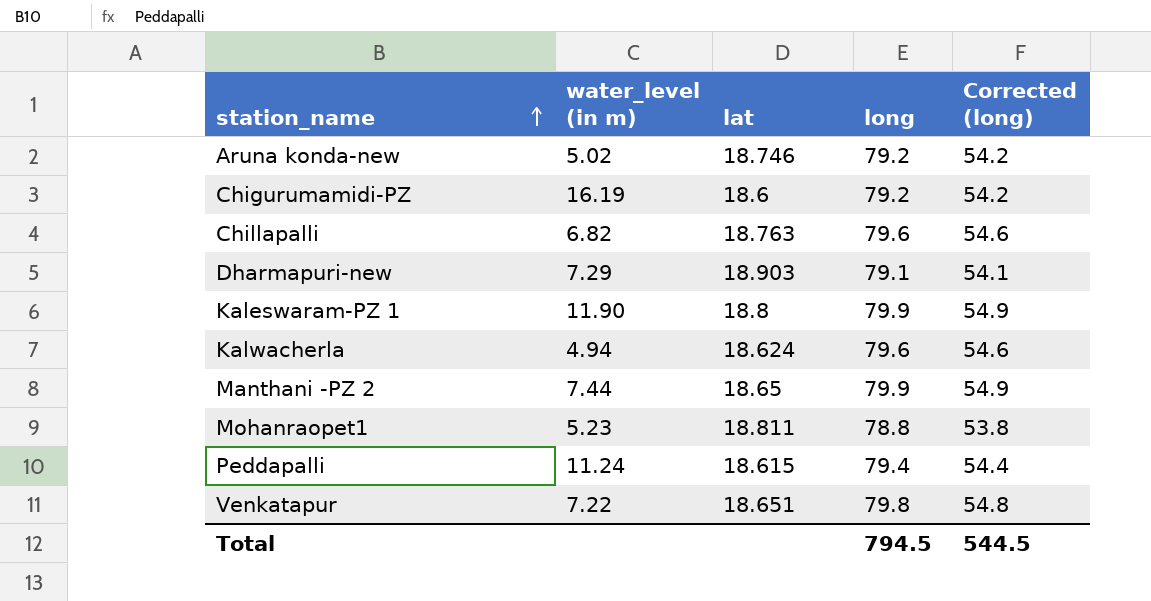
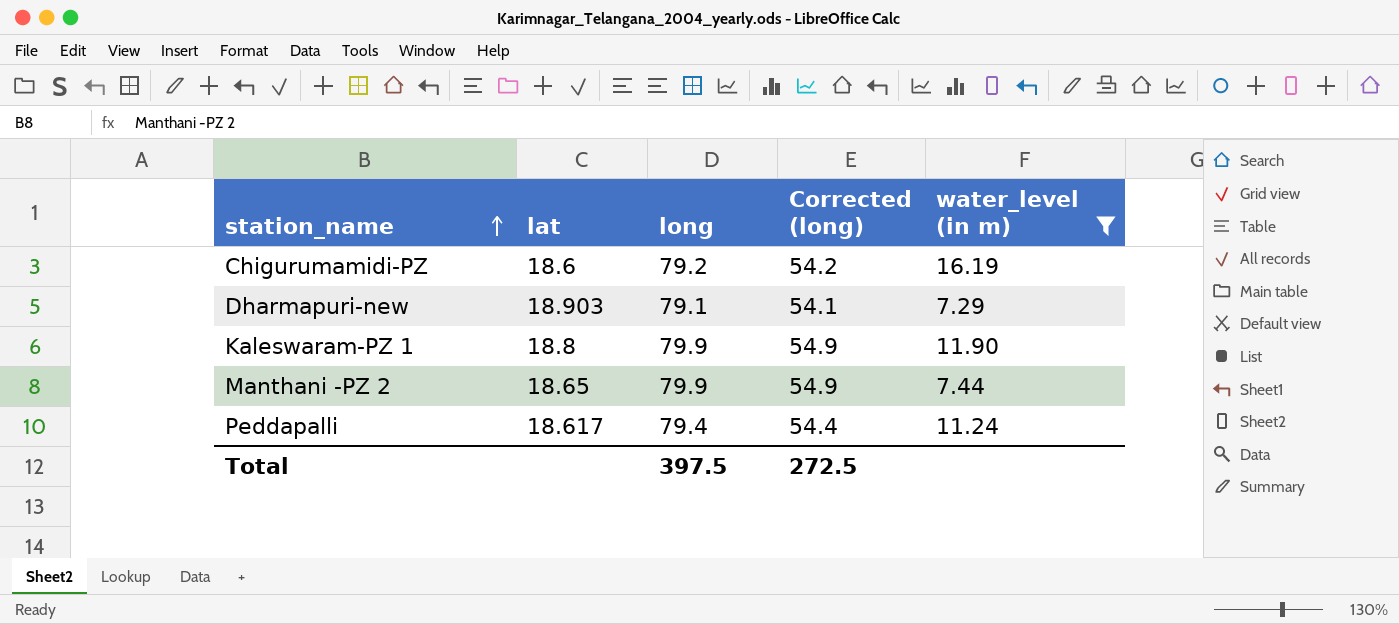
filter: none -> water_level (in m) >= 7.29
column water_level (in m) | position: 2 -> 5
Peddapalli | lat: 18.615 -> 18.617
Total | long: 794.5 -> 397.5
Total | Corrected (long): 544.5 -> 272.5

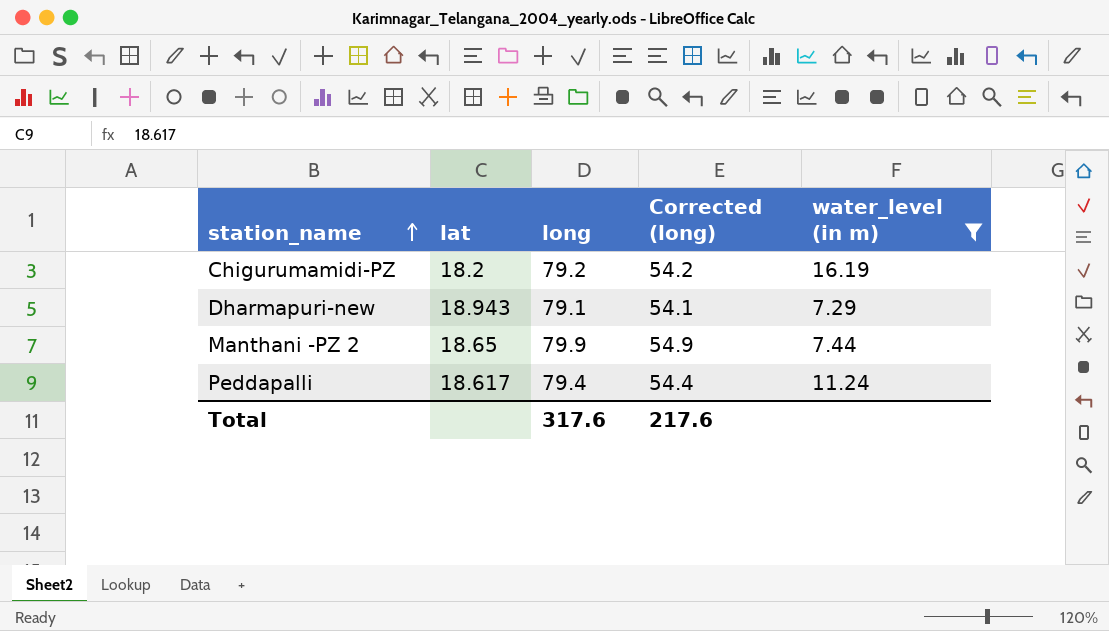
row Kaleswaram-PZ 1: 18.8 | 79.9 | 54.9 | 11.90 -> none
Chigurumamidi-PZ | lat: 18.6 -> 18.2
Dharmapuri-new | lat: 18.903 -> 18.943
Total | long: 397.5 -> 317.6
Total | Corrected (long): 272.5 -> 217.6

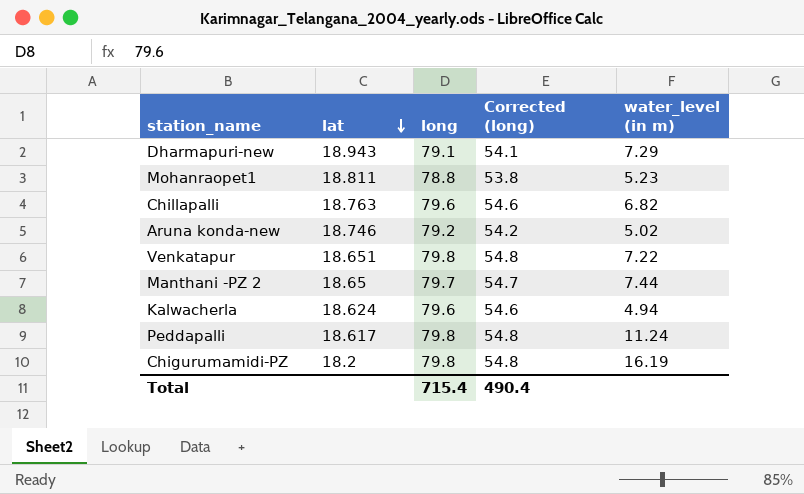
filter: water_level (in m) >= 7.29 -> none
row order: station_name ascending -> lat descending
Manthani -PZ 2 | long: 79.9 -> 79.7
Manthani -PZ 2 | Corrected (long): 54.9 -> 54.7
Peddapalli | long: 79.4 -> 79.8
Peddapalli | Corrected (long): 54.4 -> 54.8
Chigurumamidi-PZ | long: 79.2 -> 79.8
Chigurumamidi-PZ | Corrected (long): 54.2 -> 54.8
Total | long: 317.6 -> 715.4
Total | Corrected (long): 217.6 -> 490.4

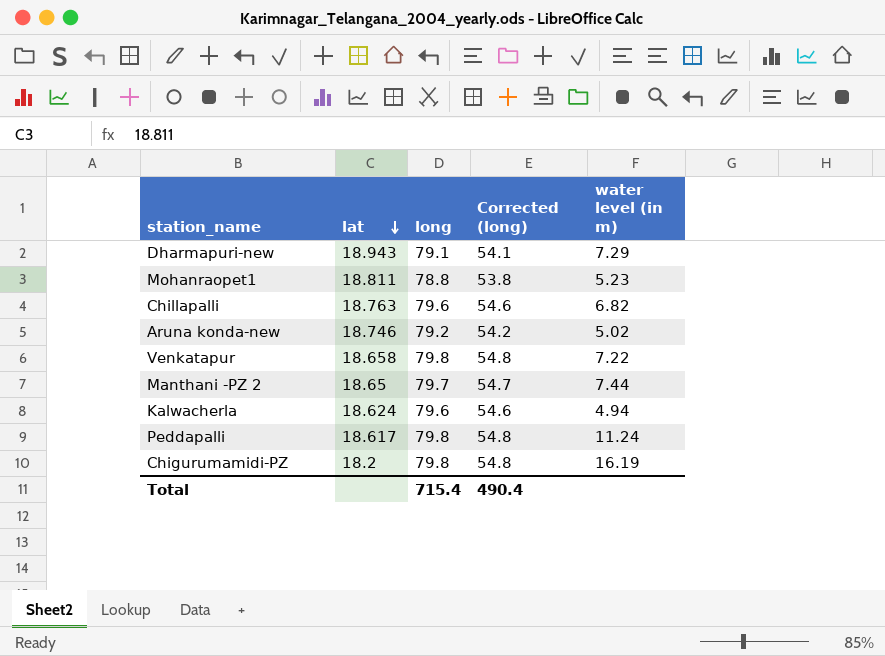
column name: water_level (in m) -> water level (in m)
Venkatapur | lat: 18.651 -> 18.658

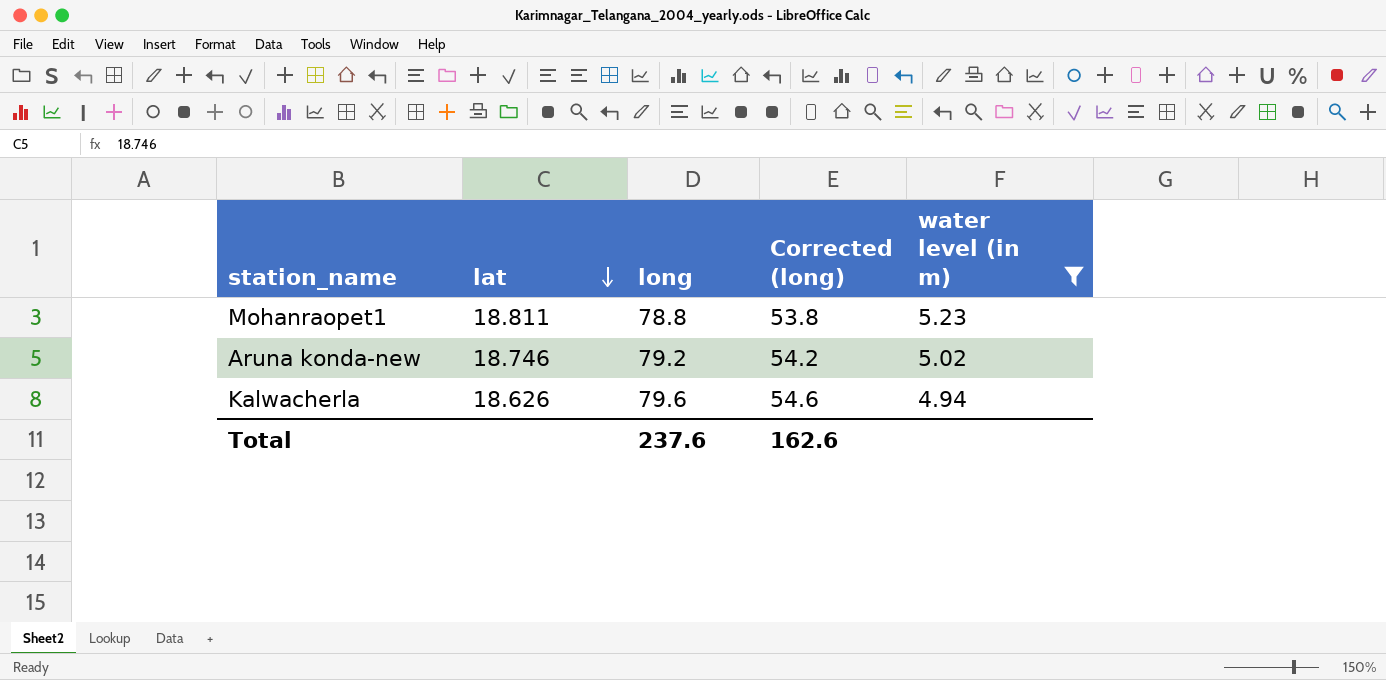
filter: none -> water level (in m) <= 5.23
Kalwacherla | lat: 18.624 -> 18.626
Total | long: 715.4 -> 237.6
Total | Corrected (long): 490.4 -> 162.6

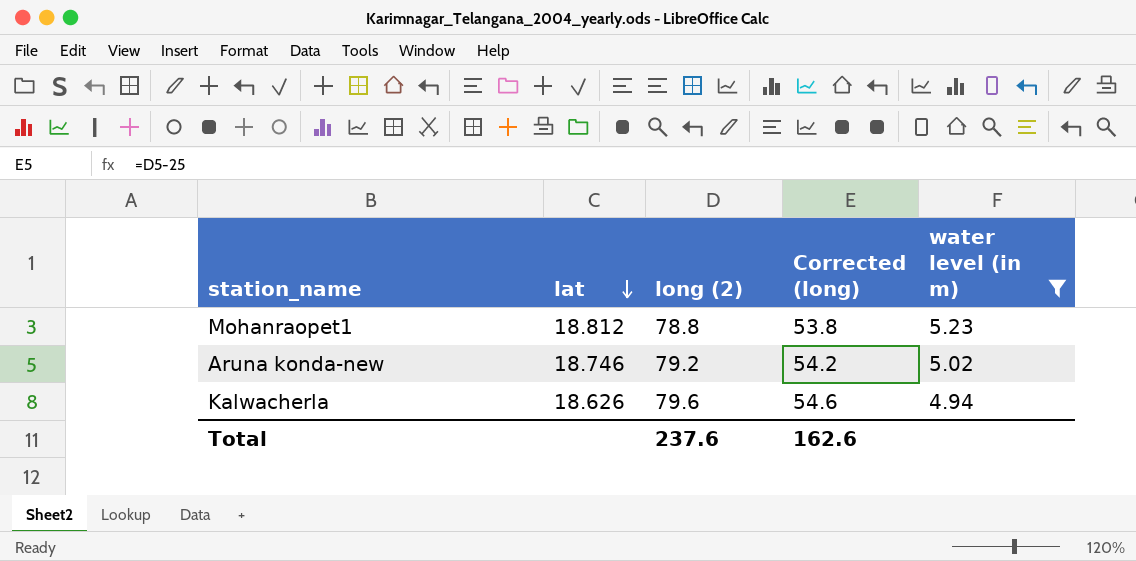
column name: long -> long (2)
Mohanraopet1 | lat: 18.811 -> 18.812

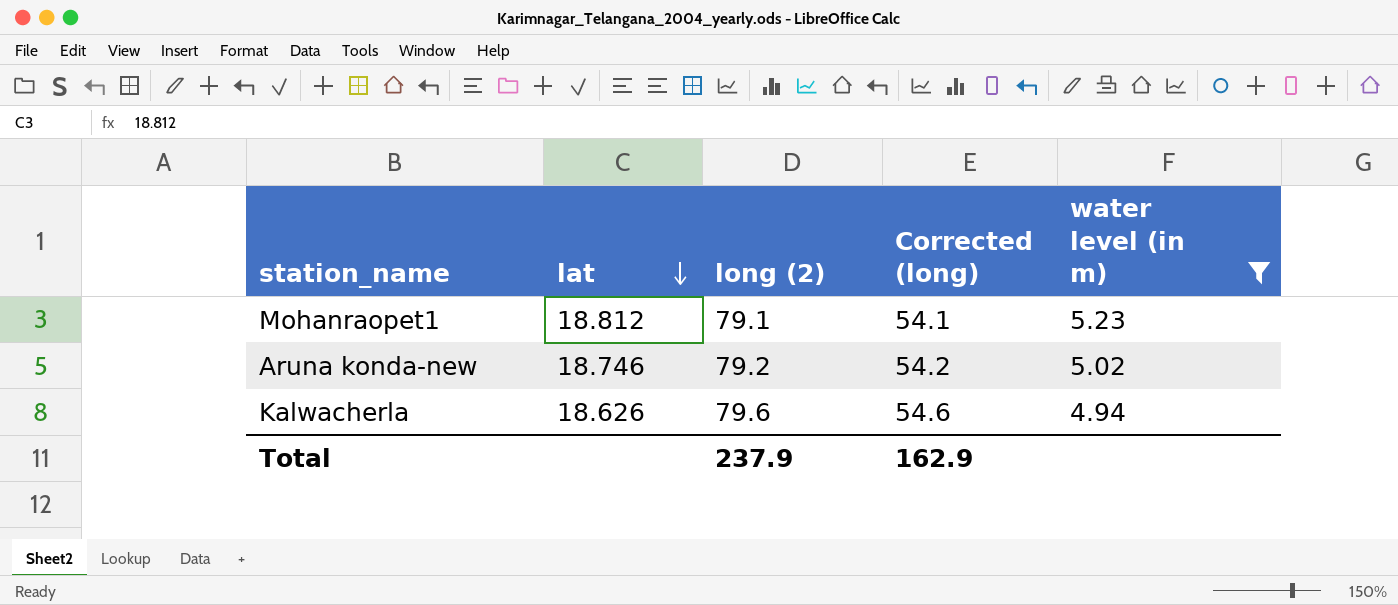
Mohanraopet1 | long (2): 78.8 -> 79.1
Mohanraopet1 | Corrected (long): 53.8 -> 54.1
Total | long (2): 237.6 -> 237.9
Total | Corrected (long): 162.6 -> 162.9

